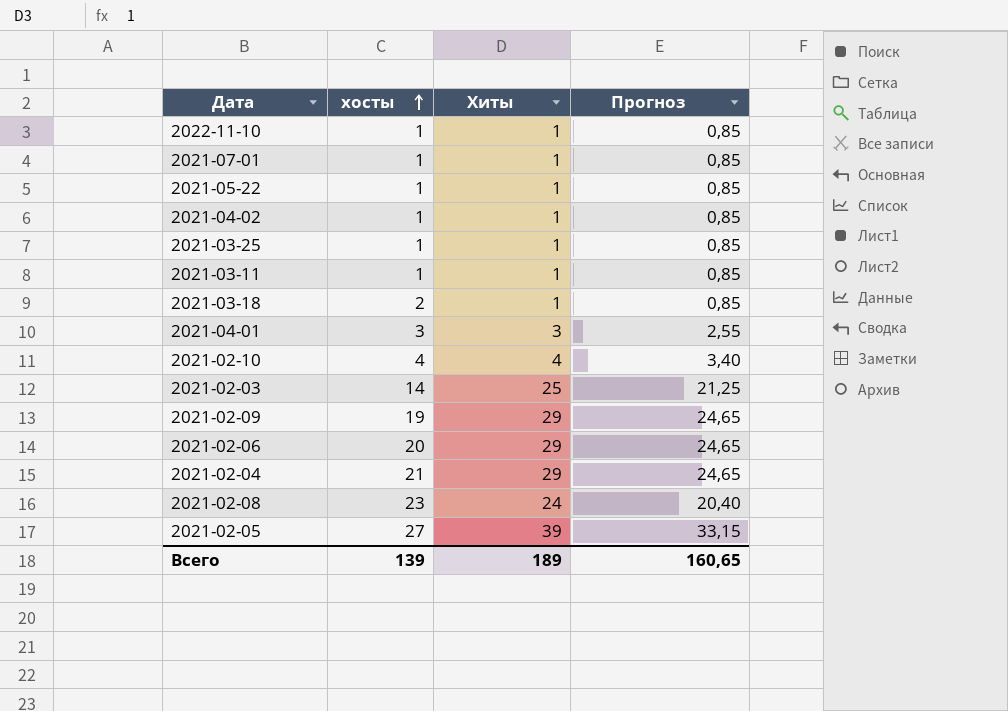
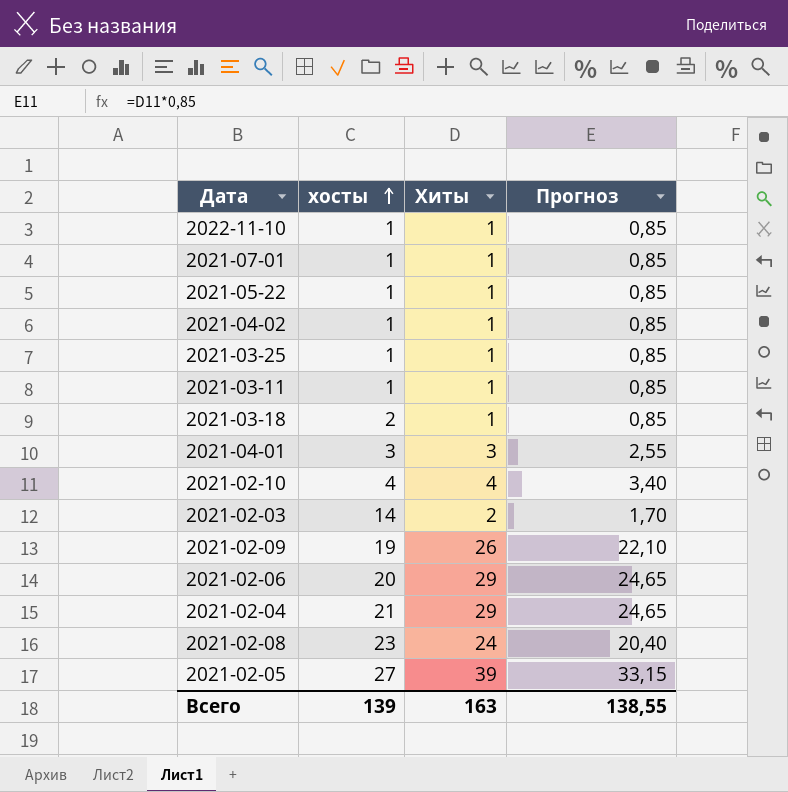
2021-02-03 | Хиты: 25 -> 2
2021-02-03 | Прогноз: 21,25 -> 1,70
2021-02-09 | Хиты: 29 -> 26
2021-02-09 | Прогноз: 24,65 -> 22,10
Всего | Хиты: 189 -> 163
Всего | Прогноз: 160,65 -> 138,55

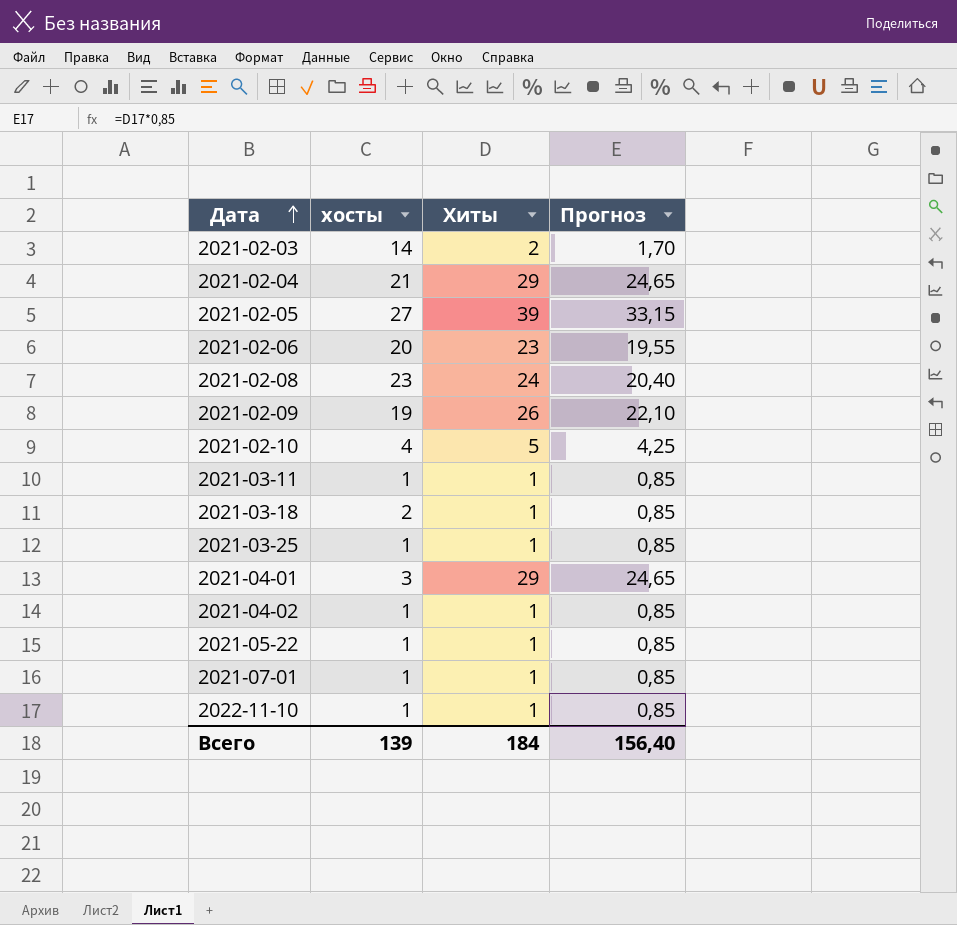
row order: хосты ascending -> Дата ascending
2021-02-06 | Хиты: 29 -> 23
2021-02-06 | Прогноз: 24,65 -> 19,55
2021-02-10 | Хиты: 4 -> 5
2021-02-10 | Прогноз: 3,40 -> 4,25
2021-04-01 | Хиты: 3 -> 29
2021-04-01 | Прогноз: 2,55 -> 24,65
Всего | Хиты: 163 -> 184
Всего | Прогноз: 138,55 -> 156,40

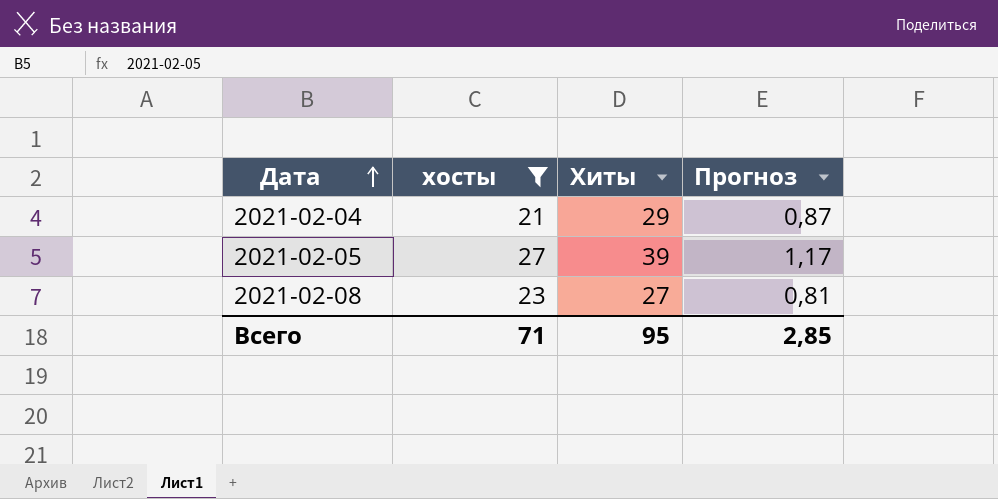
filter: none -> хосты >= 21
column Прогноз | formula: [Хиты] * 0,85 -> [Хиты] * 0,03
2021-02-08 | Хиты: 24 -> 27
Всего | хосты: 139 -> 71
Всего | Хиты: 184 -> 95
Всего | Прогноз: 156,40 -> 2,85

